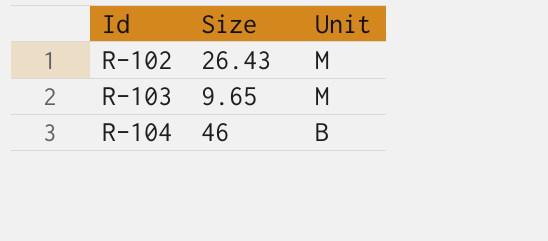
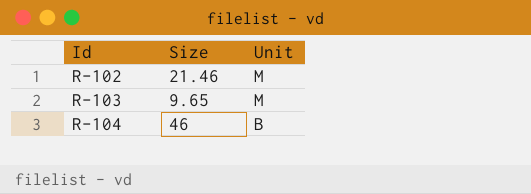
R-102 | Size: 26.43 -> 21.46

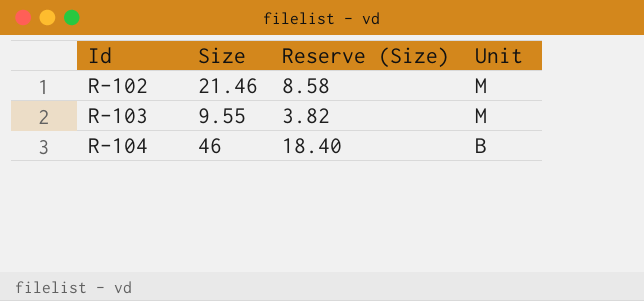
column Reserve (Size) | formula: none -> [Size] * 0.4
R-103 | Size: 9.65 -> 9.55

